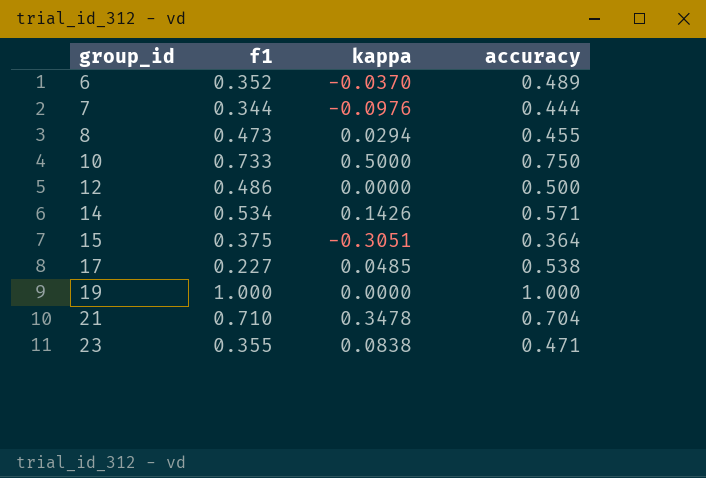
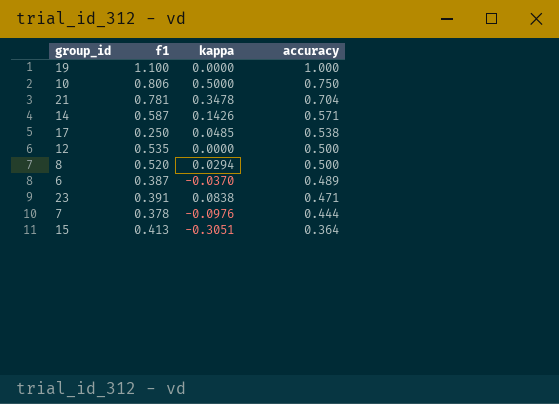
row order: group_id ascending -> accuracy descending
19 | f1: 1.000 -> 1.100
10 | f1: 0.733 -> 0.806
21 | f1: 0.710 -> 0.781
14 | f1: 0.534 -> 0.587
17 | f1: 0.227 -> 0.250
12 | f1: 0.486 -> 0.535
8 | f1: 0.473 -> 0.520
8 | accuracy: 0.455 -> 0.500
6 | f1: 0.352 -> 0.387
23 | f1: 0.355 -> 0.391
7 | f1: 0.344 -> 0.378
15 | f1: 0.375 -> 0.413

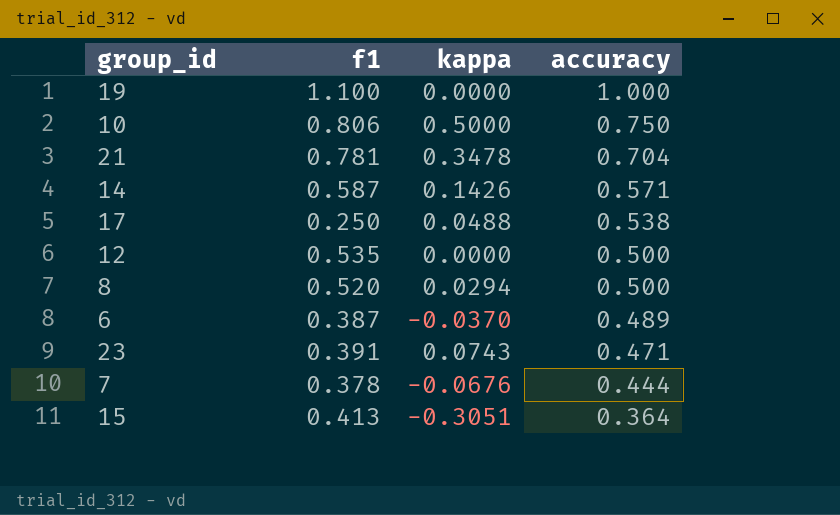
17 | kappa: 0.0485 -> 0.0488
23 | kappa: 0.0838 -> 0.0743
7 | kappa: -0.0976 -> -0.0676

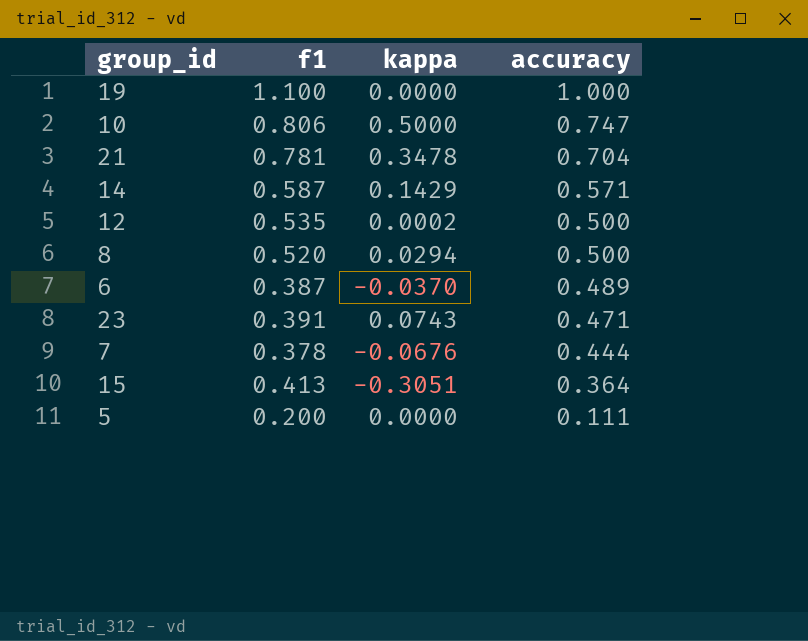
row 17: 0.250 | 0.0488 | 0.538 -> none
10 | accuracy: 0.750 -> 0.747
14 | kappa: 0.1426 -> 0.1429
12 | kappa: 0.0000 -> 0.0002
row 5: none -> 0.200 | 0.0000 | 0.111

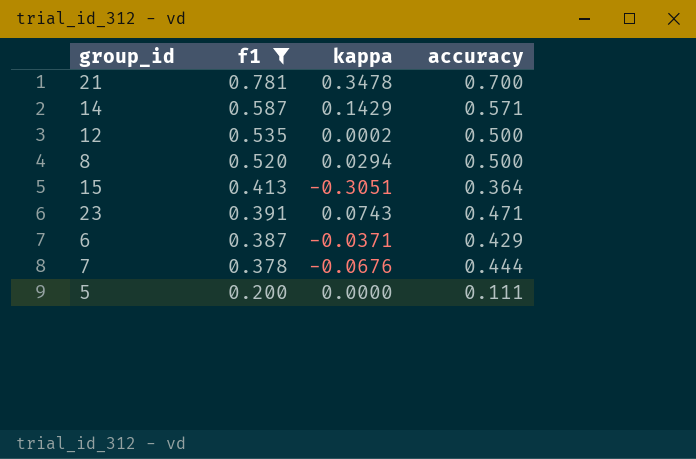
filter: none -> f1 <= 0.781
row order: accuracy descending -> f1 descending
21 | accuracy: 0.704 -> 0.700
6 | kappa: -0.0370 -> -0.0371
6 | accuracy: 0.489 -> 0.429

